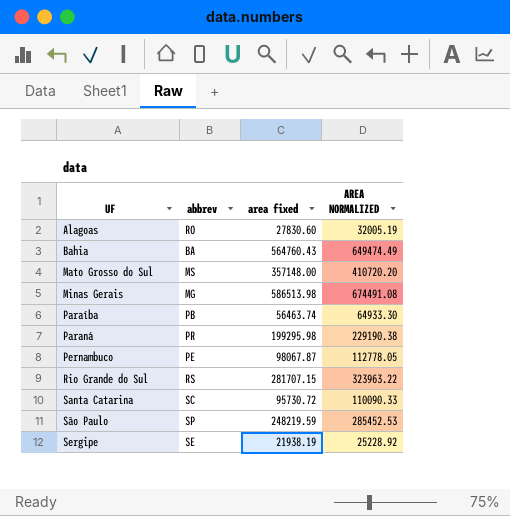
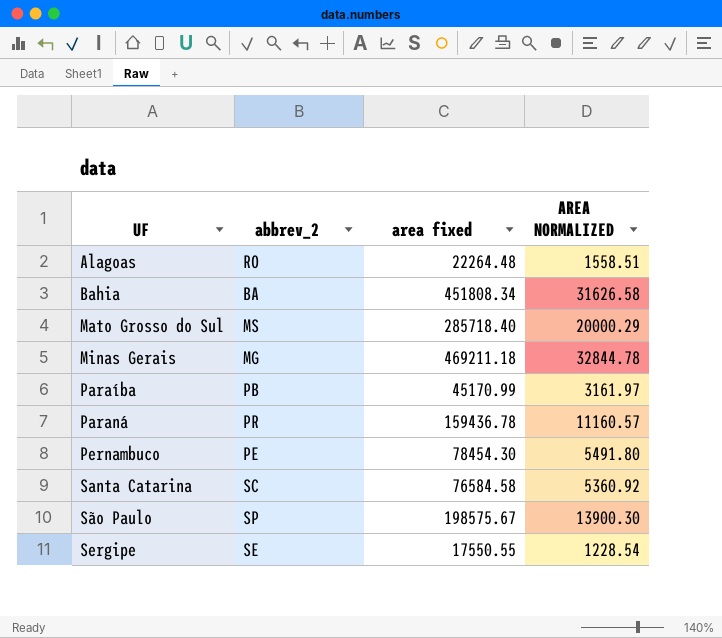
column name: abbrev -> abbrev_2
column AREA NORMALIZED | formula: [area fixed] * 1.15 -> [area fixed] * 0.07
row Rio Grande do Sul: RS | 281707.15 | 323963.22 -> none
Alagoas | area fixed: 27830.60 -> 22264.48
Bahia | area fixed: 564760.43 -> 451808.34
Mato Grosso do Sul | area fixed: 357148.00 -> 285718.40
Minas Gerais | area fixed: 586513.98 -> 469211.18
Paraíba | area fixed: 56463.74 -> 45170.99
Paraná | area fixed: 199295.98 -> 159436.78
Pernambuco | area fixed: 98067.87 -> 78454.30
Santa Catarina | area fixed: 95730.72 -> 76584.58
São Paulo | area fixed: 248219.59 -> 198575.67
Sergipe | area fixed: 21938.19 -> 17550.55

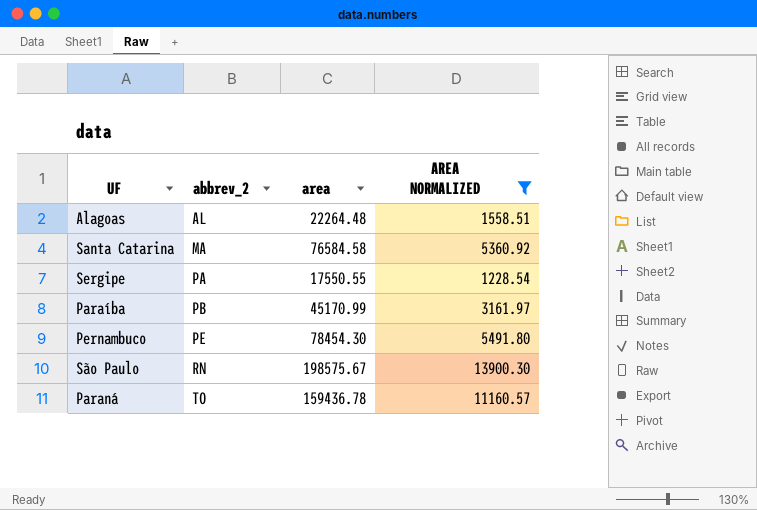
filter: none -> AREA NORMALIZED <= 13900.30
row order: UF ascending -> abbrev_2 ascending
column name: area fixed -> area
Alagoas | abbrev_2: RO -> AL
Santa Catarina | abbrev_2: SC -> MA
Sergipe | abbrev_2: SE -> PA
São Paulo | abbrev_2: SP -> RN
Paraná | abbrev_2: PR -> TO

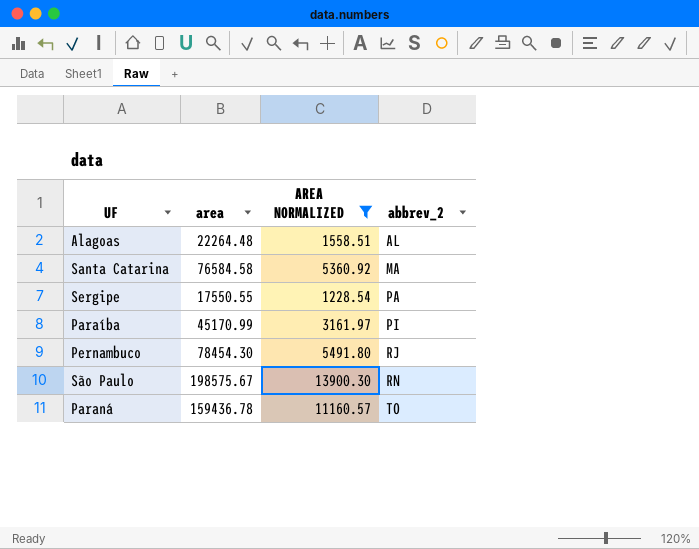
column abbrev_2 | position: 2 -> 4
Paraíba | abbrev_2: PB -> PI
Pernambuco | abbrev_2: PE -> RJ

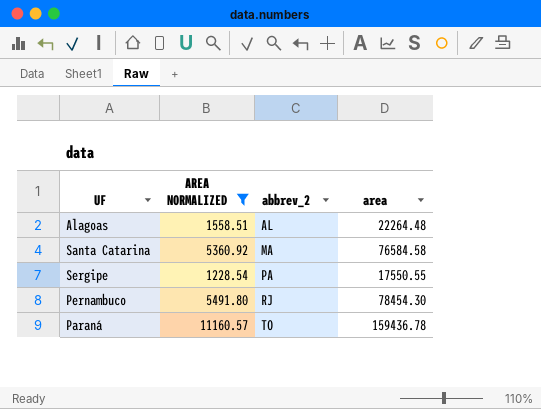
column area | position: 2 -> 4
row Paraíba: 45170.99 | 3161.97 | PI -> none
row São Paulo: 198575.67 | 13900.30 | RN -> none

